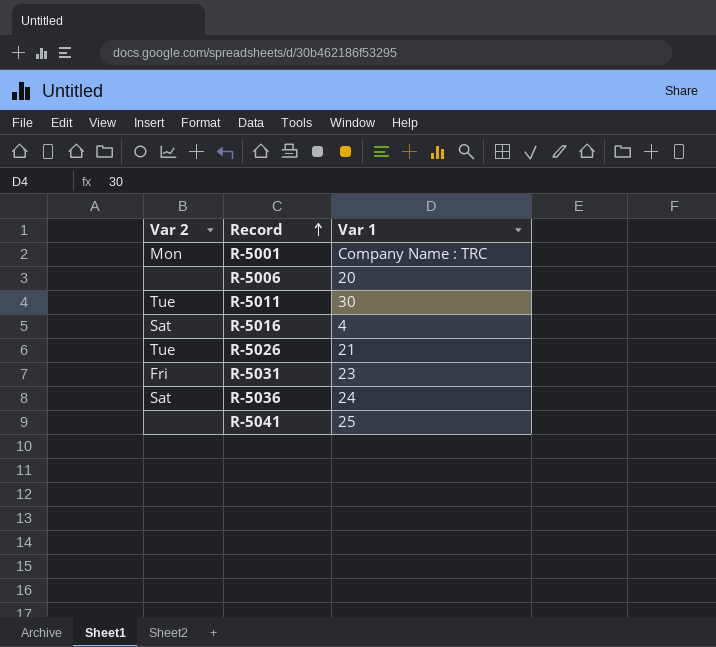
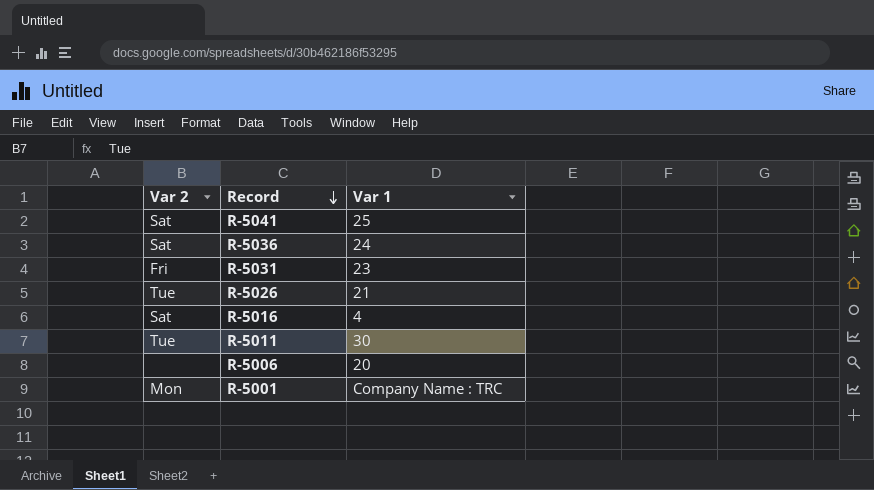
row order: Record ascending -> Record descending
R-5041 | Var 2: none -> Sat

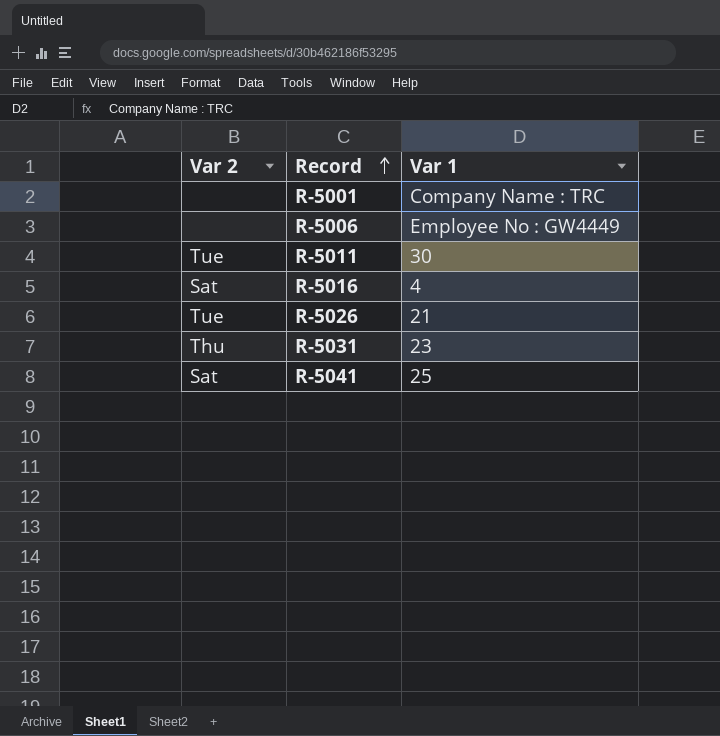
row order: Record descending -> Record ascending
row R-5036: Sat | 24 -> none
R-5001 | Var 2: Mon -> none
R-5006 | Var 1: 20 -> Employee No : GW4449
R-5031 | Var 2: Fri -> Thu

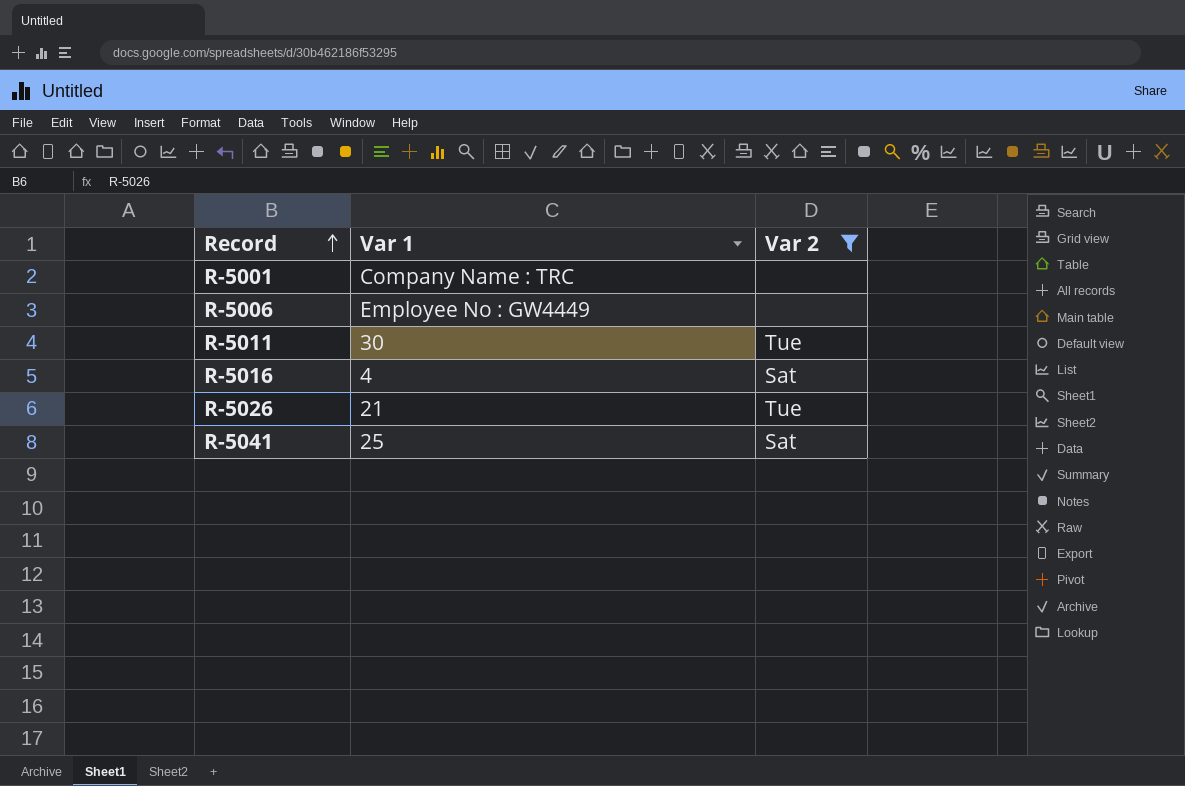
filter: none -> Var 2 != Thu
column Var 2 | position: 1 -> 3

